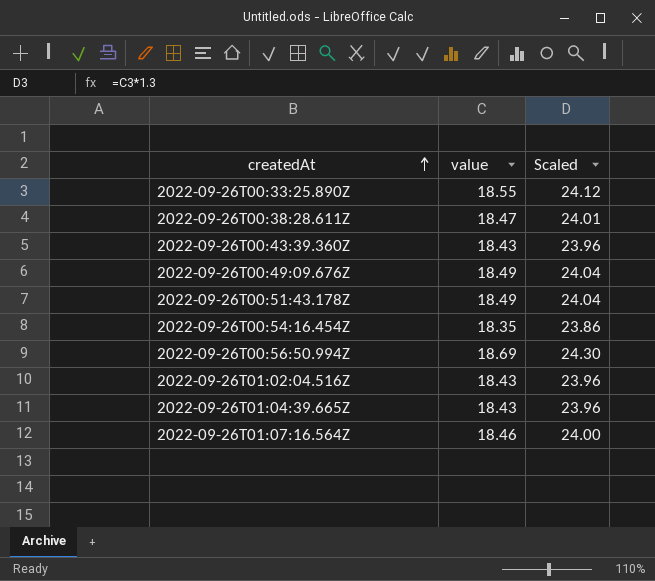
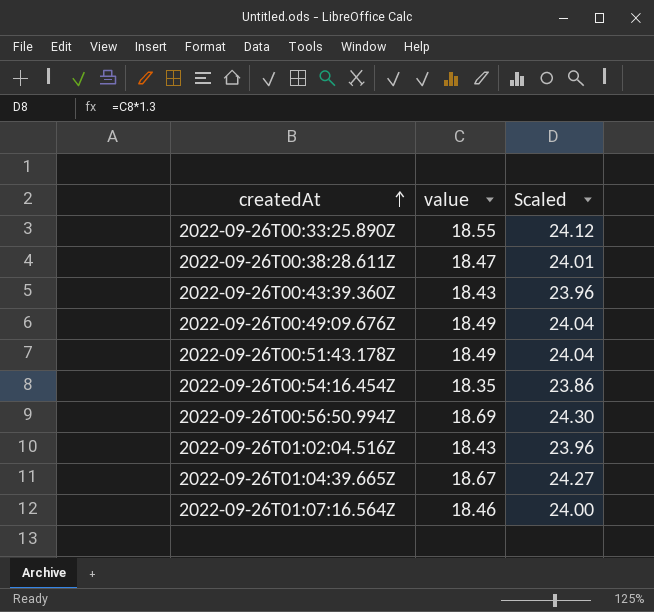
2022-09-26T01:04:39.665Z | value: 18.43 -> 18.67
2022-09-26T01:04:39.665Z | Scaled: 23.96 -> 24.27

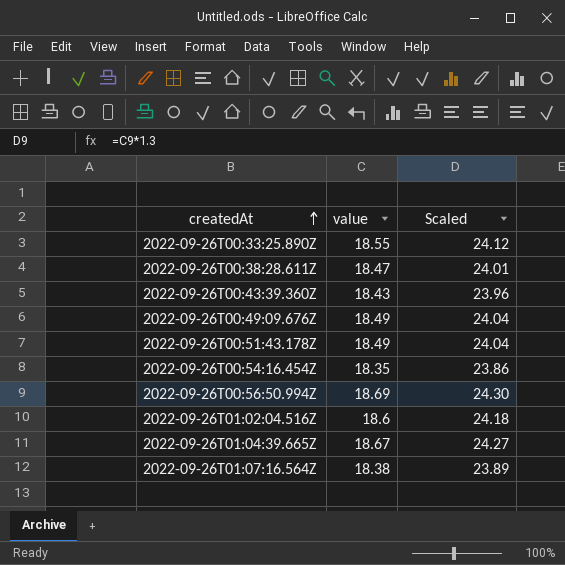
2022-09-26T01:02:04.516Z | value: 18.43 -> 18.6
2022-09-26T01:02:04.516Z | Scaled: 23.96 -> 24.18
2022-09-26T01:07:16.564Z | value: 18.46 -> 18.38
2022-09-26T01:07:16.564Z | Scaled: 24.00 -> 23.89

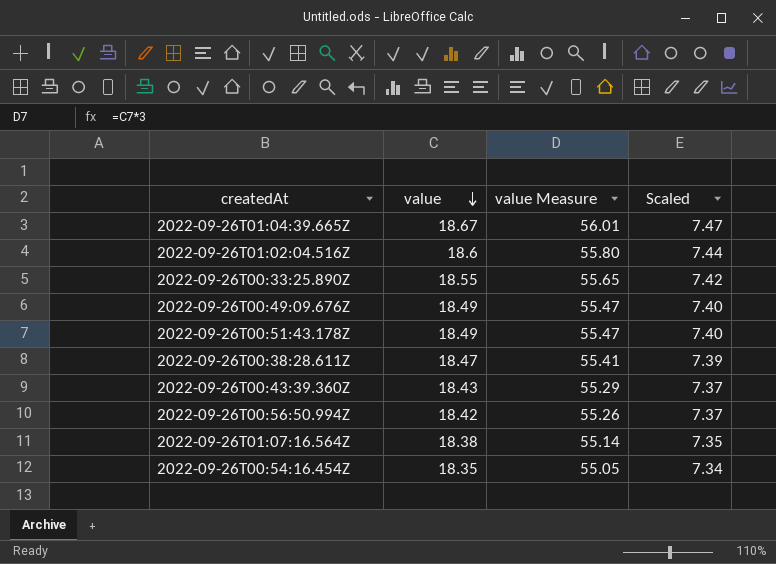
row order: createdAt ascending -> value descending
column value Measure | formula: none -> [value] * 3
column Scaled | formula: [value] * 1.3 -> [value] * 0.4
2022-09-26T00:56:50.994Z | value: 18.69 -> 18.42

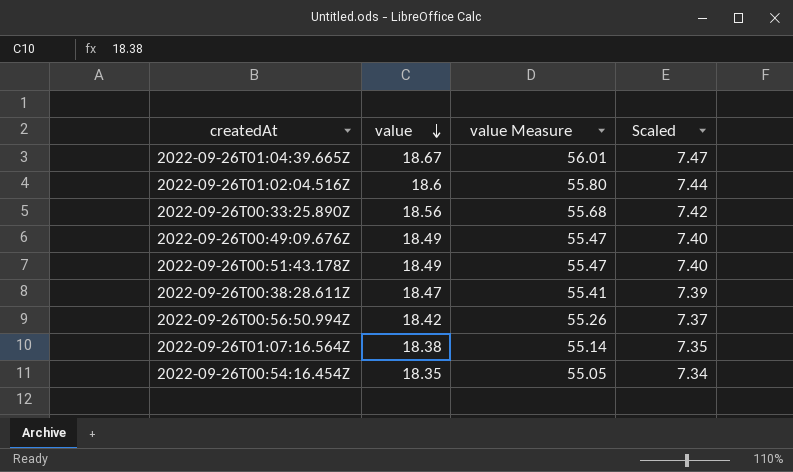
row 2022-09-26T00:43:39.360Z: 18.43 | 55.29 | 7.37 -> none
2022-09-26T00:33:25.890Z | value: 18.55 -> 18.56
2022-09-26T00:33:25.890Z | value Measure: 55.65 -> 55.68

